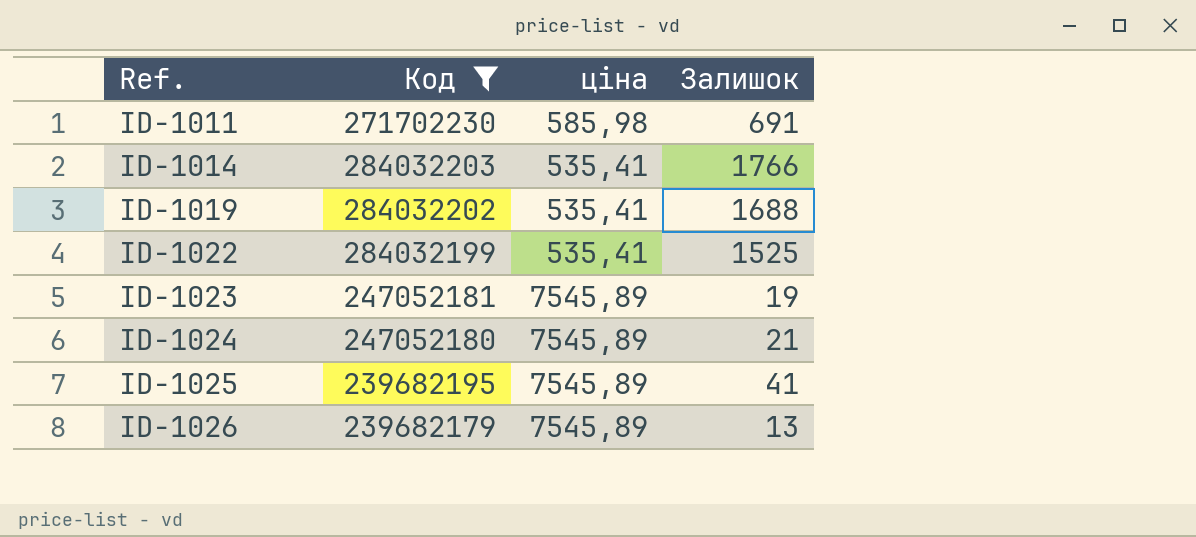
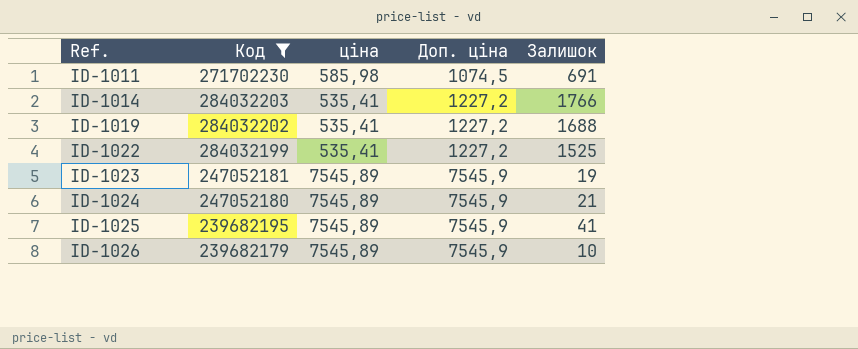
column Доп. ціна | position: none -> 4
ID-1026 | Залишок: 13 -> 10

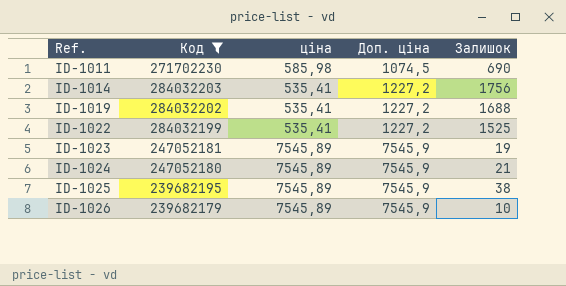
ID-1011 | Залишок: 691 -> 690
ID-1014 | Залишок: 1766 -> 1756
ID-1025 | Залишок: 41 -> 38

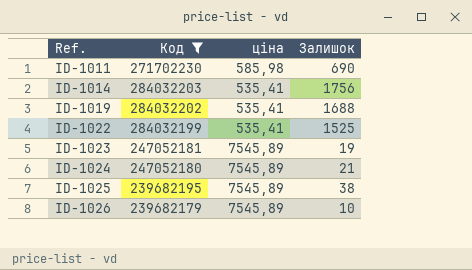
column Доп. ціна | position: 4 -> none

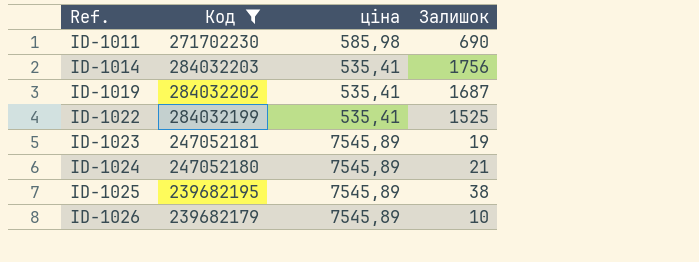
ID-1019 | Залишок: 1688 -> 1687

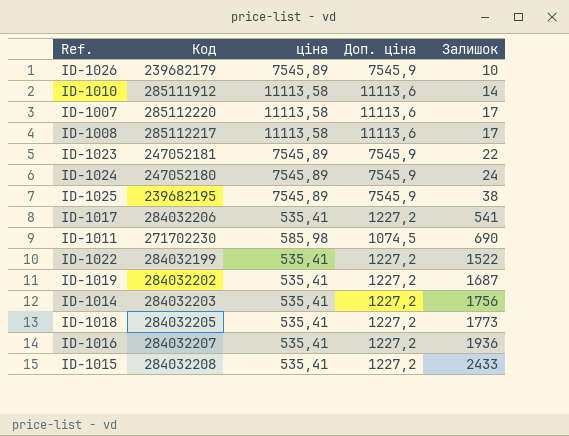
filter: Код <= 284032203 -> none
row order: Ref. ascending -> Залишок ascending
column Доп. ціна | position: none -> 4
ID-1023 | Залишок: 19 -> 22
ID-1024 | Залишок: 21 -> 24
ID-1022 | Залишок: 1525 -> 1522

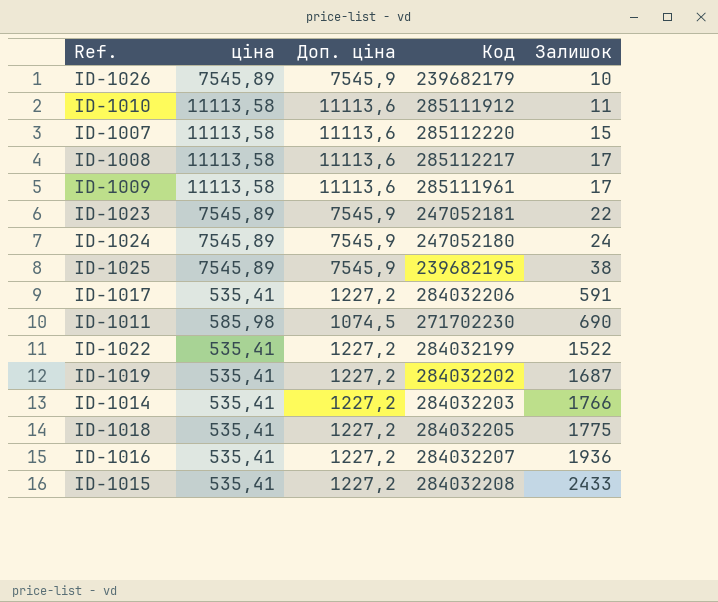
column Код | position: 2 -> 4
ID-1010 | Залишок: 14 -> 11
ID-1007 | Залишок: 17 -> 15
row ID-1009: none -> 11113,58 | 11113,6 | 285111961 | 17
ID-1017 | Залишок: 541 -> 591
ID-1014 | Залишок: 1756 -> 1766
ID-1018 | Залишок: 1773 -> 1775

